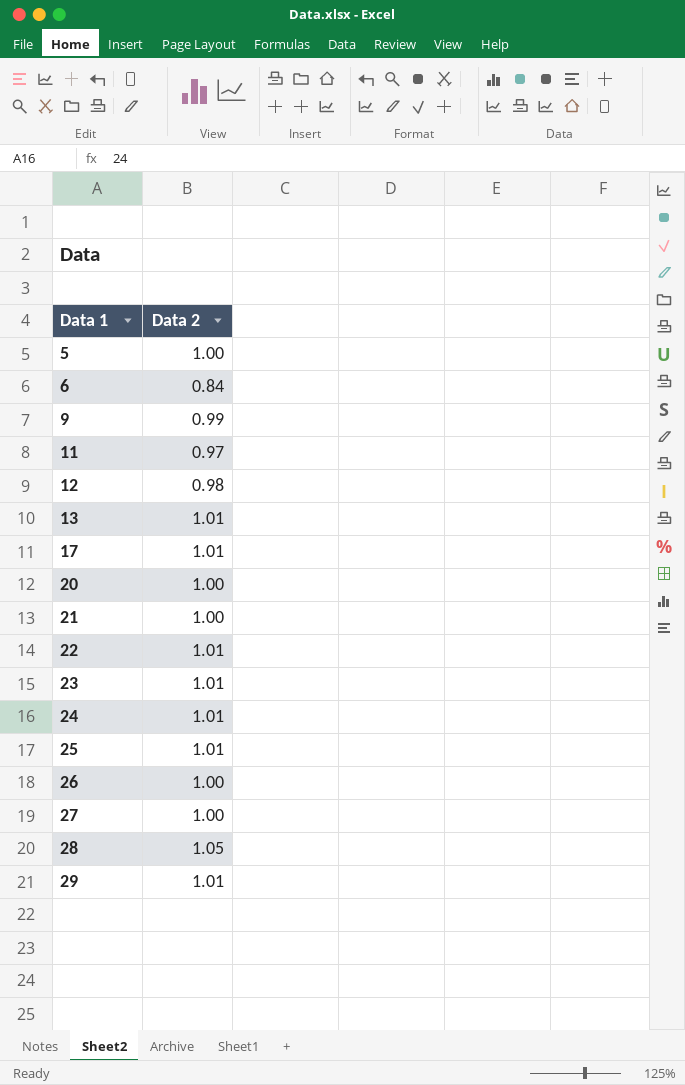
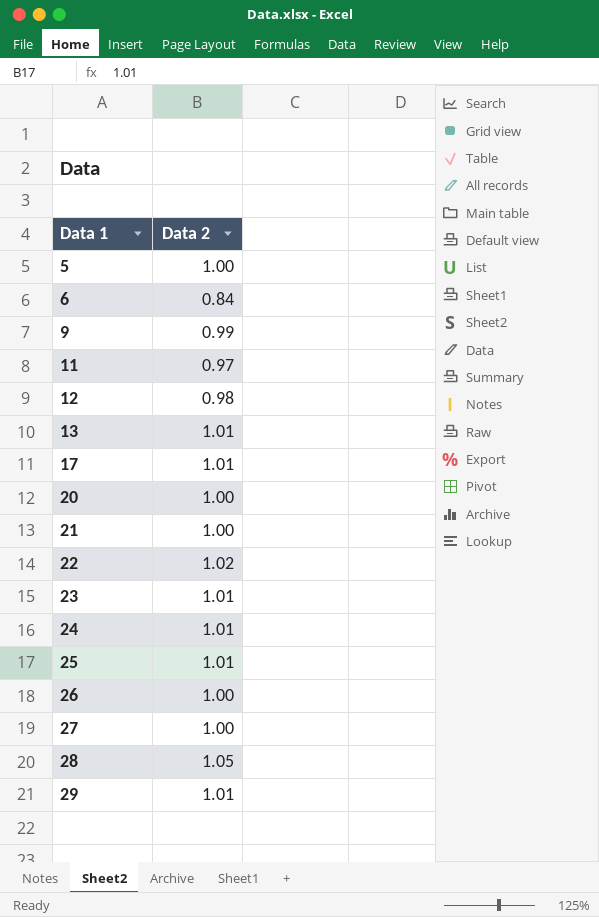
22 | Data 2: 1.01 -> 1.02

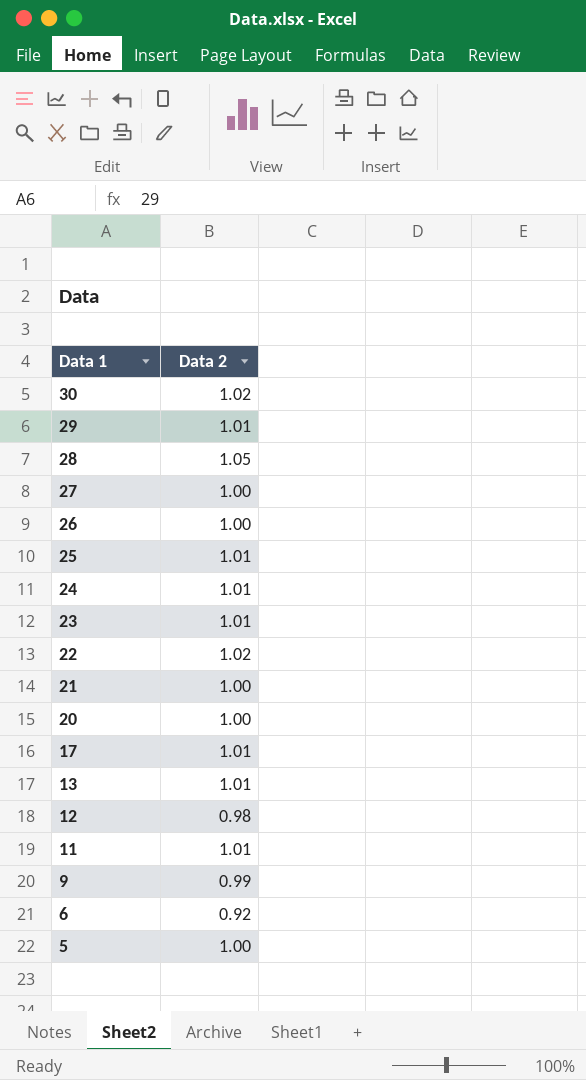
row order: Data 1 ascending -> Data 1 descending
row 30: none -> 1.02
11 | Data 2: 0.97 -> 1.01
6 | Data 2: 0.84 -> 0.92

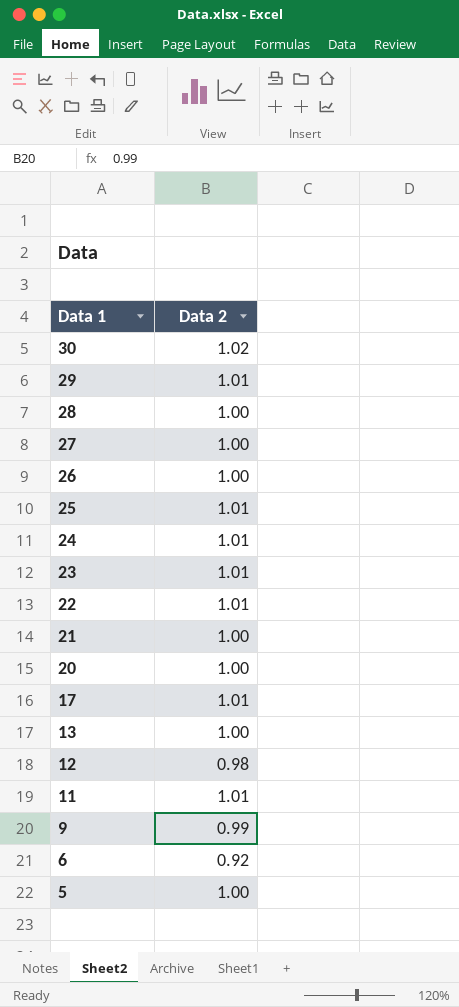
28 | Data 2: 1.05 -> 1.00
22 | Data 2: 1.02 -> 1.01
13 | Data 2: 1.01 -> 1.00

